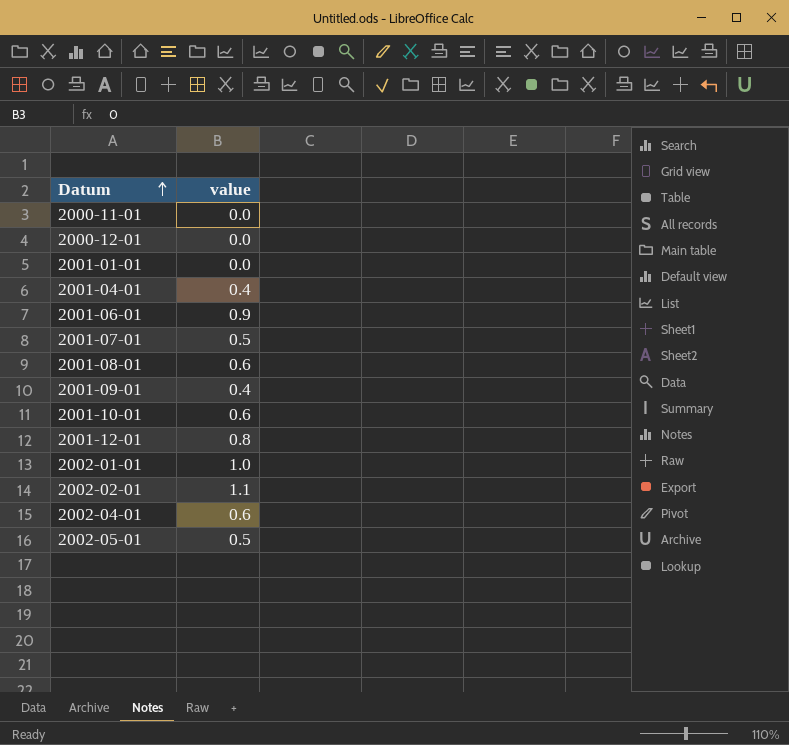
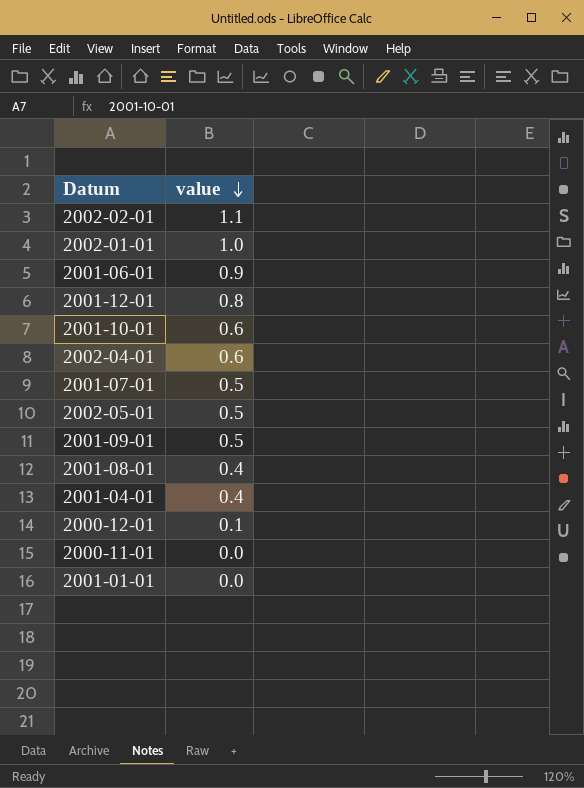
row order: Datum ascending -> value descending
2001-09-01 | value: 0.4 -> 0.5
2001-08-01 | value: 0.6 -> 0.4
2000-12-01 | value: 0.0 -> 0.1

